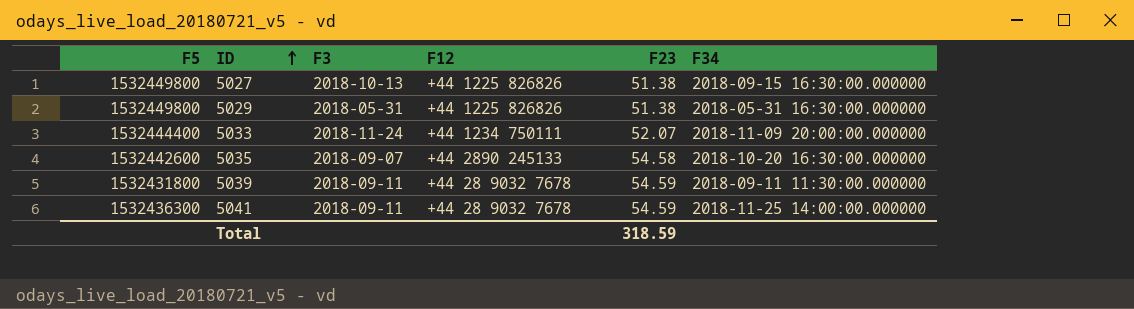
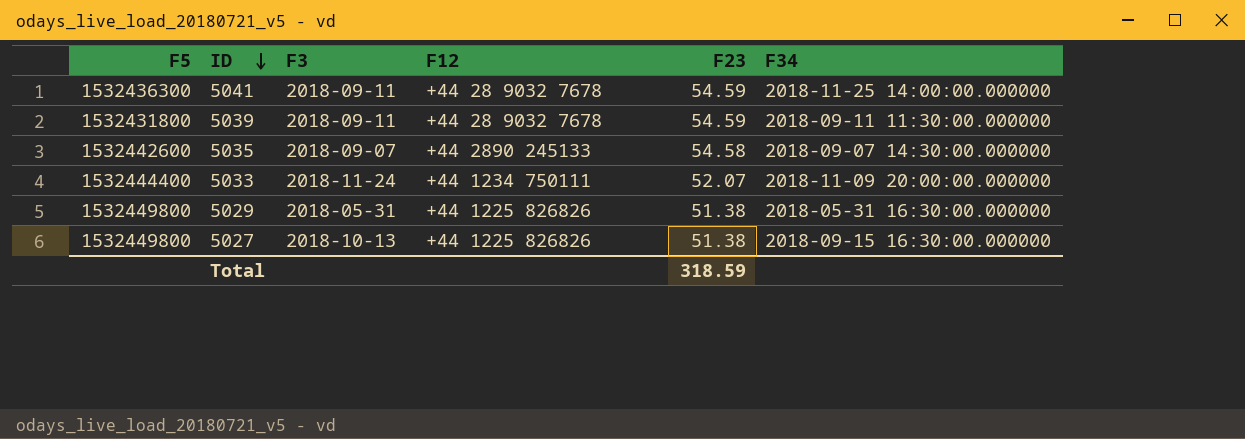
row order: ID ascending -> ID descending
5035 | F34: 2018-10-20 16:30:00.000000 -> 2018-09-07 14:30:00.000000

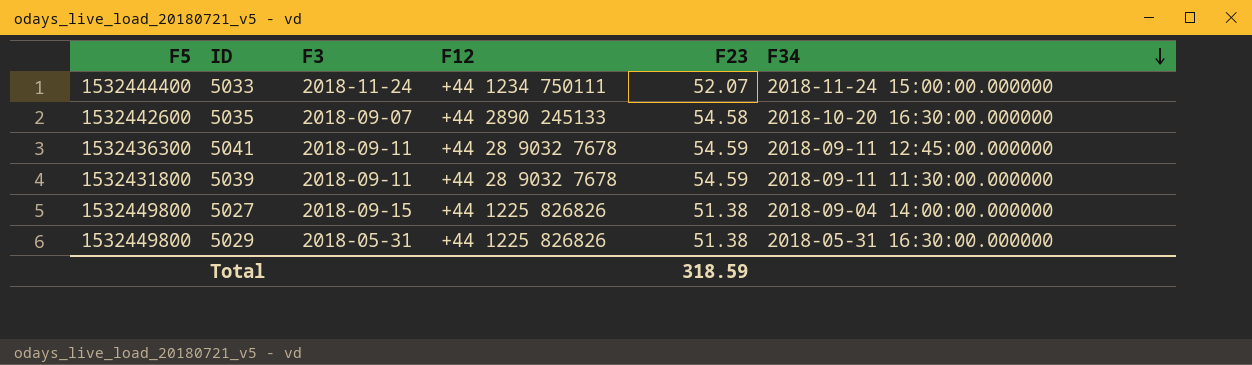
row order: ID descending -> F34 descending
5033 | F34: 2018-11-09 20:00:00.000000 -> 2018-11-24 15:00:00.000000
5035 | F34: 2018-09-07 14:30:00.000000 -> 2018-10-20 16:30:00.000000
5041 | F34: 2018-11-25 14:00:00.000000 -> 2018-09-11 12:45:00.000000
5027 | F3: 2018-10-13 -> 2018-09-15
5027 | F34: 2018-09-15 16:30:00.000000 -> 2018-09-04 14:00:00.000000

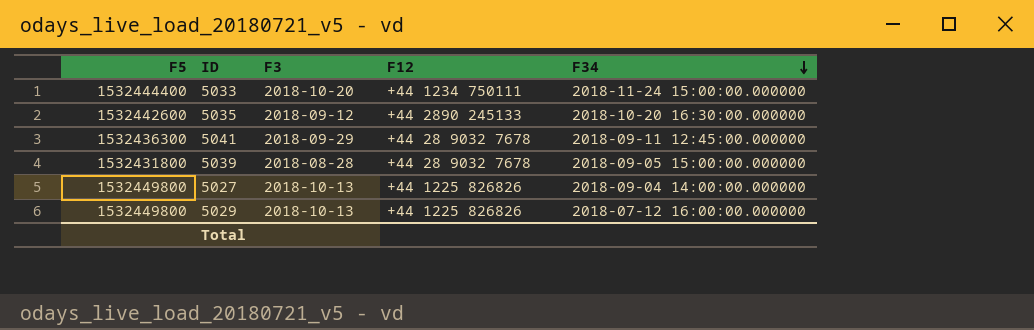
column F23 | position: 5 -> none
5033 | F3: 2018-11-24 -> 2018-10-20
5035 | F3: 2018-09-07 -> 2018-09-12
5041 | F3: 2018-09-11 -> 2018-09-29
5039 | F3: 2018-09-11 -> 2018-08-28
5039 | F34: 2018-09-11 11:30:00.000000 -> 2018-09-05 15:00:00.000000
5027 | F3: 2018-09-15 -> 2018-10-13
5029 | F3: 2018-05-31 -> 2018-10-13
5029 | F34: 2018-05-31 16:30:00.000000 -> 2018-07-12 16:00:00.000000

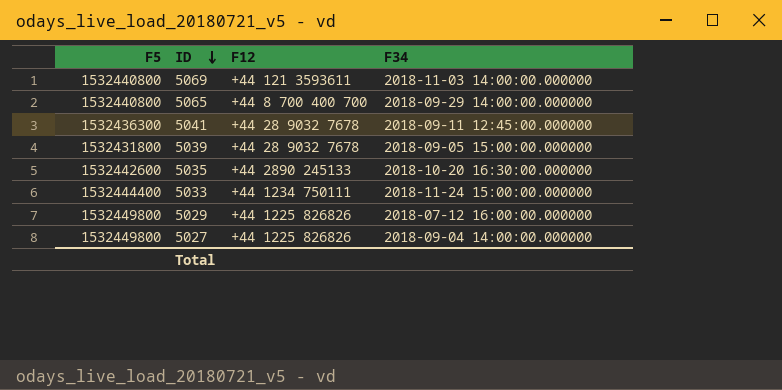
row order: F34 descending -> ID descending
column F3 | position: 3 -> none
row 5069: none -> 1532440800 | +44 121 3593611 | 2018-11-03 14:00:00.000000
row 5065: none -> 1532440800 | +44 8 700 400 700 | 2018-09-29 14:00:00.000000

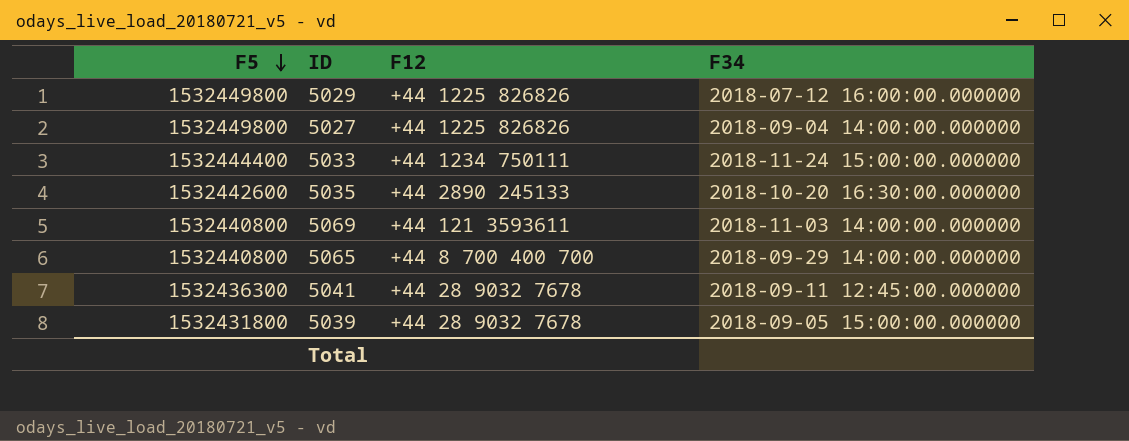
row order: ID descending -> F5 descending

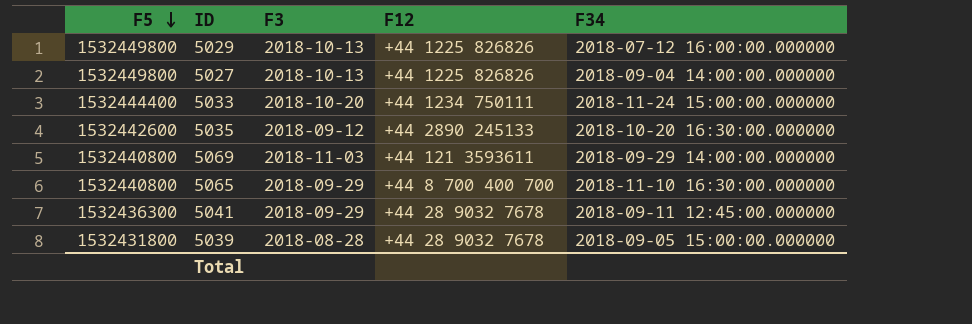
column F3 | position: none -> 3
5069 | F34: 2018-11-03 14:00:00.000000 -> 2018-09-29 14:00:00.000000
5065 | F34: 2018-09-29 14:00:00.000000 -> 2018-11-10 16:30:00.000000

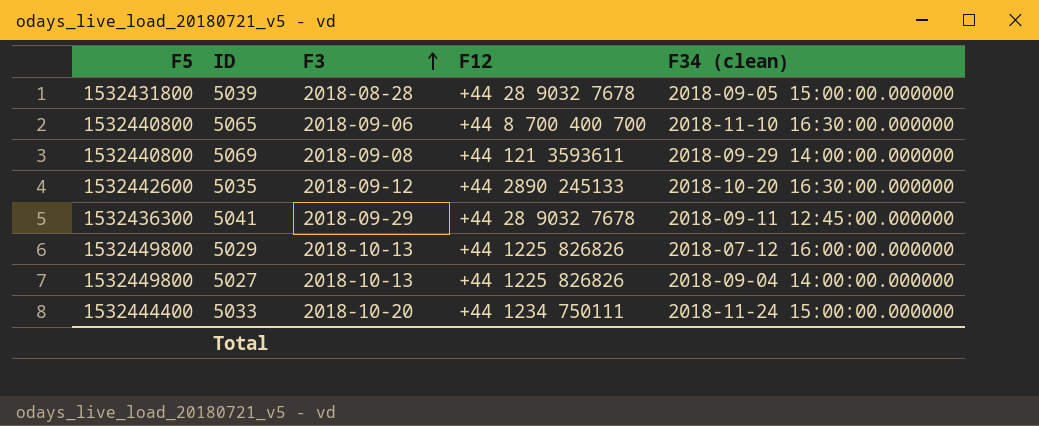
row order: F5 descending -> F3 ascending
column name: F34 -> F34 (clean)
5065 | F3: 2018-09-29 -> 2018-09-06
5069 | F3: 2018-11-03 -> 2018-09-08

